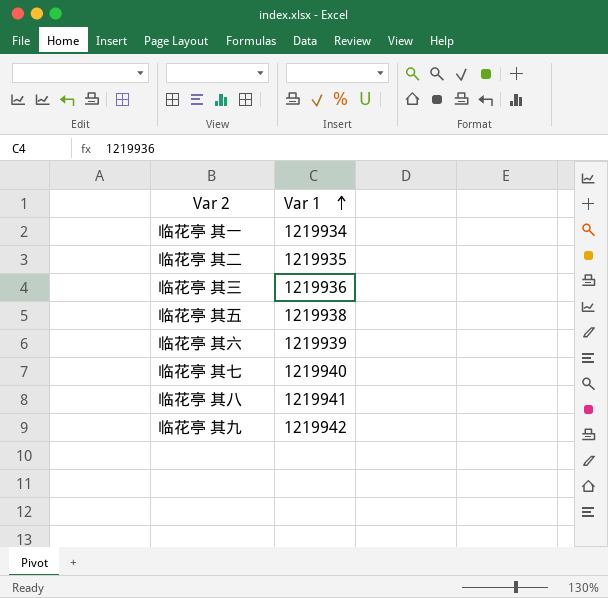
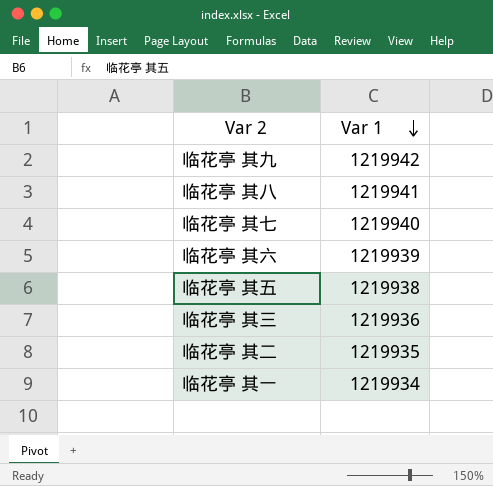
row order: Var 1 ascending -> Var 1 descending

